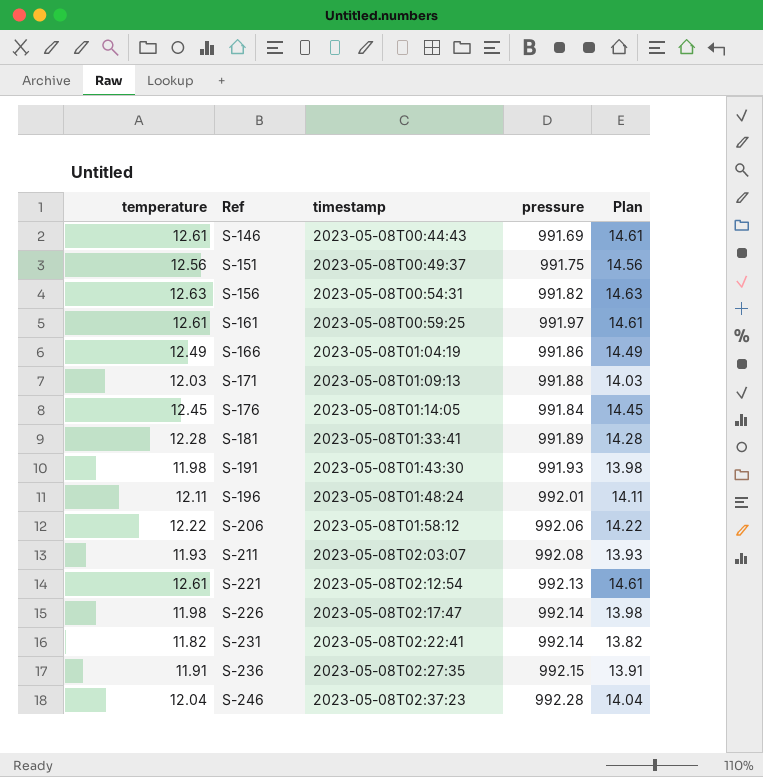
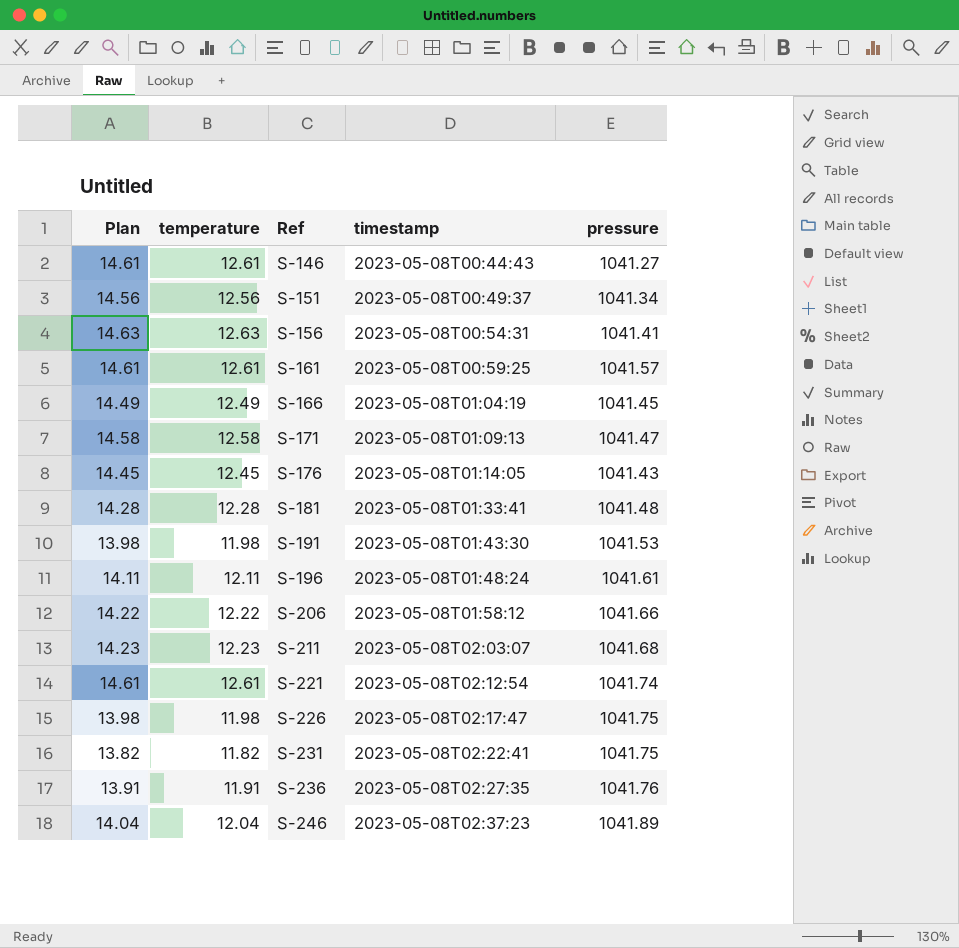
column Plan | position: 5 -> 1
S-146 | pressure: 991.69 -> 1041.27
S-151 | pressure: 991.75 -> 1041.34
S-156 | pressure: 991.82 -> 1041.41
S-161 | pressure: 991.97 -> 1041.57
S-166 | pressure: 991.86 -> 1041.45
S-171 | Plan: 14.03 -> 14.58
S-171 | temperature: 12.03 -> 12.58
S-171 | pressure: 991.88 -> 1041.47
S-176 | pressure: 991.84 -> 1041.43
S-181 | pressure: 991.89 -> 1041.48
S-191 | pressure: 991.93 -> 1041.53
S-196 | pressure: 992.01 -> 1041.61
S-206 | pressure: 992.06 -> 1041.66
S-211 | Plan: 13.93 -> 14.23
S-211 | temperature: 11.93 -> 12.23
S-211 | pressure: 992.08 -> 1041.68
S-221 | pressure: 992.13 -> 1041.74
S-226 | pressure: 992.14 -> 1041.75
S-231 | pressure: 992.14 -> 1041.75
S-236 | pressure: 992.15 -> 1041.76
S-246 | pressure: 992.28 -> 1041.89

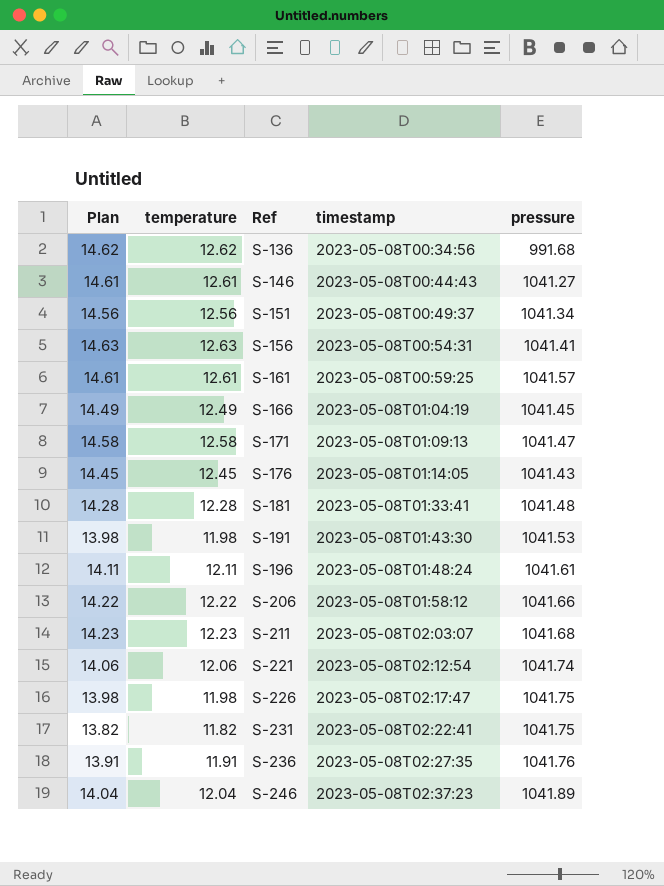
row S-136: none -> 14.62 | 12.62 | 2023-05-08T00:34:56 | 991.68
S-221 | Plan: 14.61 -> 14.06
S-221 | temperature: 12.61 -> 12.06

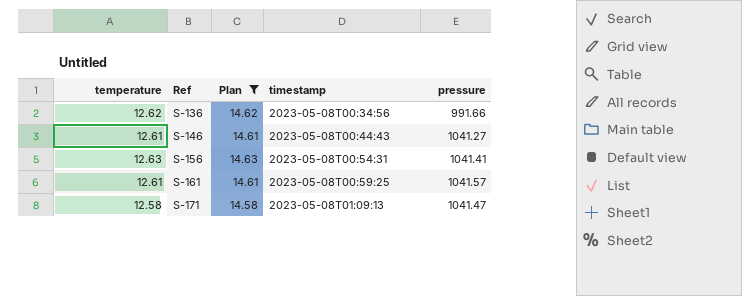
filter: none -> Plan >= 14.58
column Plan | position: 1 -> 3
S-136 | pressure: 991.68 -> 991.66

